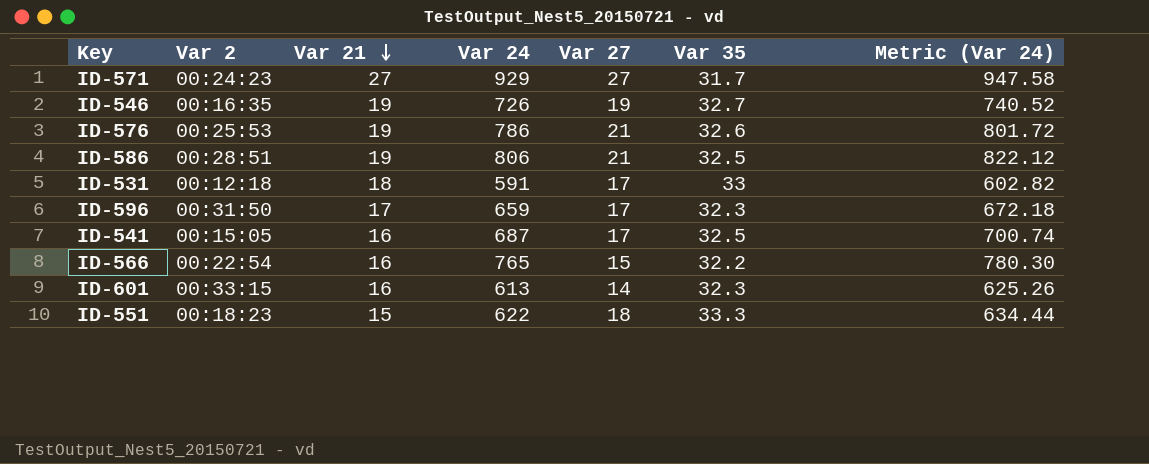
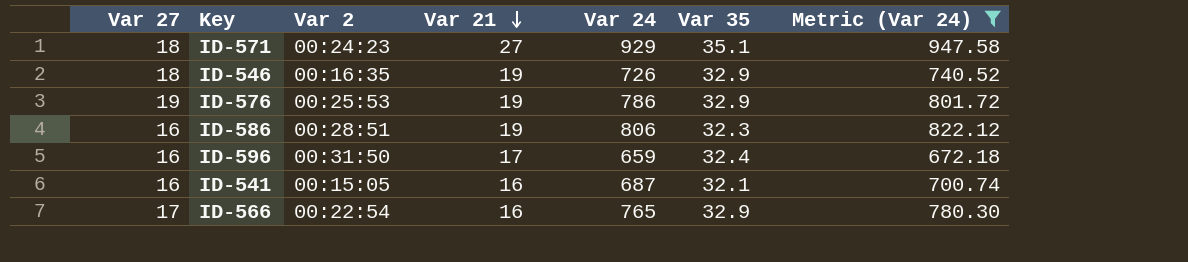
filter: none -> Metric (Var 24) >= 672.18
column Var 27 | position: 5 -> 1
ID-571 | Var 27: 27 -> 18
ID-571 | Var 35: 31.7 -> 35.1
ID-546 | Var 27: 19 -> 18
ID-546 | Var 35: 32.7 -> 32.9
ID-576 | Var 27: 21 -> 19
ID-576 | Var 35: 32.6 -> 32.9
ID-586 | Var 27: 21 -> 16
ID-586 | Var 35: 32.5 -> 32.3
ID-596 | Var 27: 17 -> 16
ID-596 | Var 35: 32.3 -> 32.4
ID-541 | Var 27: 17 -> 16
ID-541 | Var 35: 32.5 -> 32.1
ID-566 | Var 27: 15 -> 17
ID-566 | Var 35: 32.2 -> 32.9

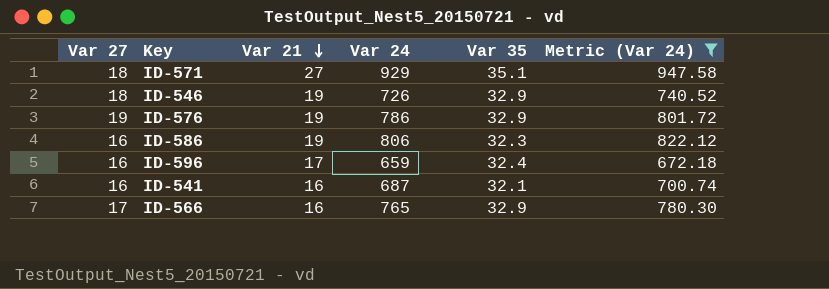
column Var 2 | position: 3 -> none

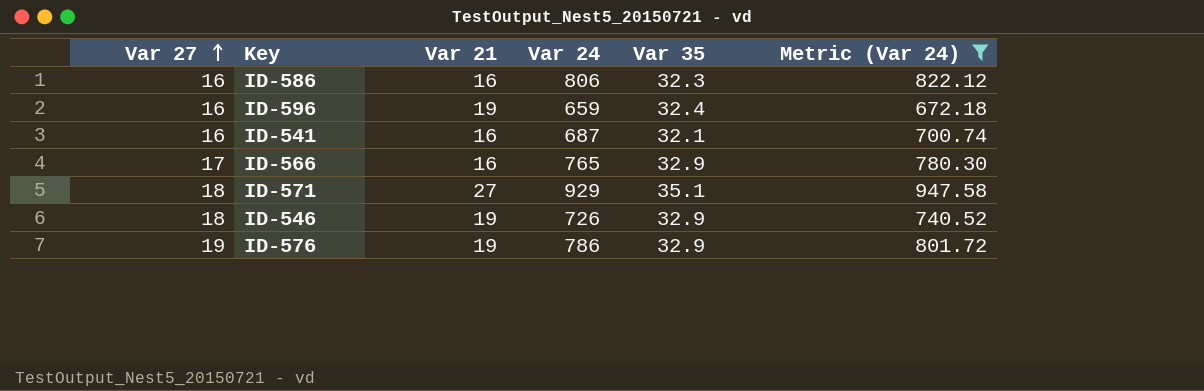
row order: Var 21 descending -> Var 27 ascending
ID-586 | Var 21: 19 -> 16
ID-596 | Var 21: 17 -> 19

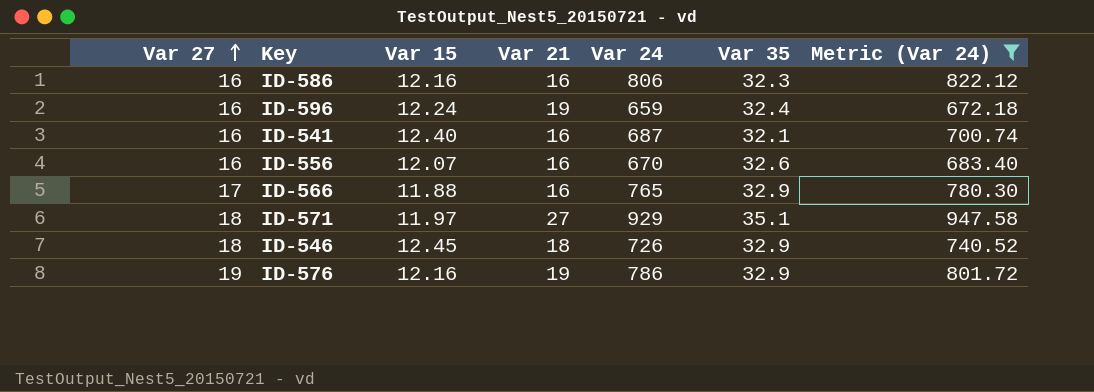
column Var 15 | position: none -> 3
row ID-556: none -> 16 | 12.07 | 16 | 670 | 32.6 | 683.40
ID-546 | Var 21: 19 -> 18

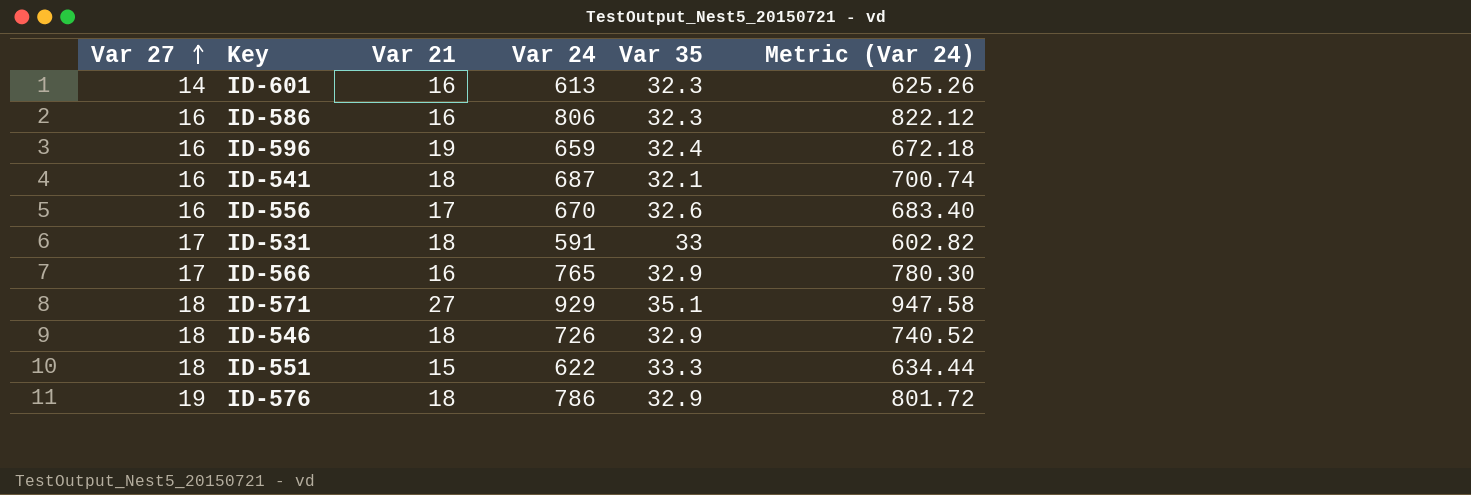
filter: Metric (Var 24) >= 672.18 -> none
column Var 15 | position: 3 -> none
ID-541 | Var 21: 16 -> 18
ID-556 | Var 21: 16 -> 17
ID-576 | Var 21: 19 -> 18

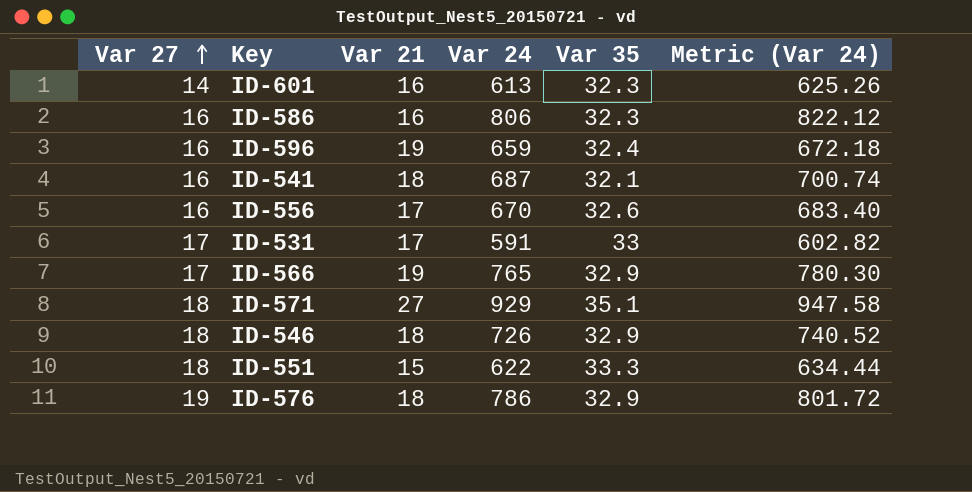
ID-531 | Var 21: 18 -> 17
ID-566 | Var 21: 16 -> 19

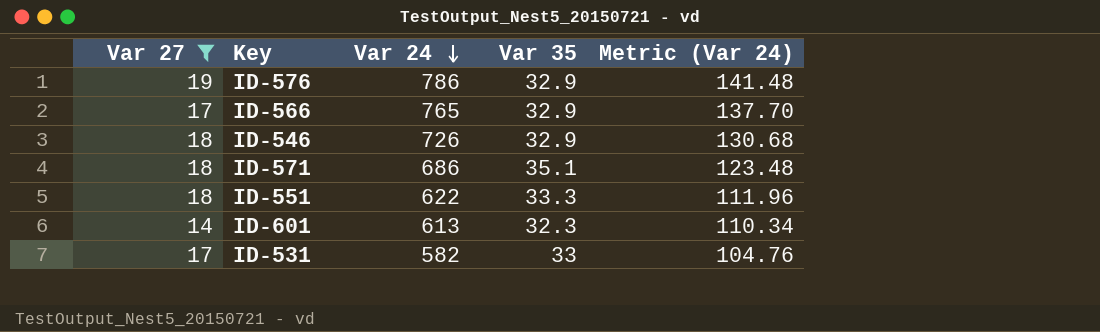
filter: none -> Var 27 != 16
row order: Var 27 ascending -> Var 24 descending
column Var 21 | position: 3 -> none
column Metric (Var 24) | formula: [Var 24] * 1.02 -> [Var 24] * 0.18
ID-571 | Var 24: 929 -> 686
ID-531 | Var 24: 591 -> 582

